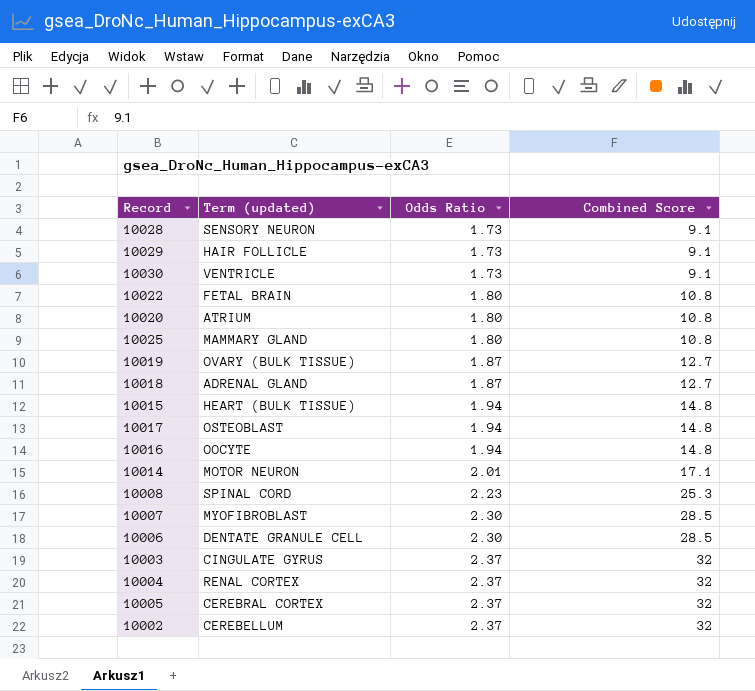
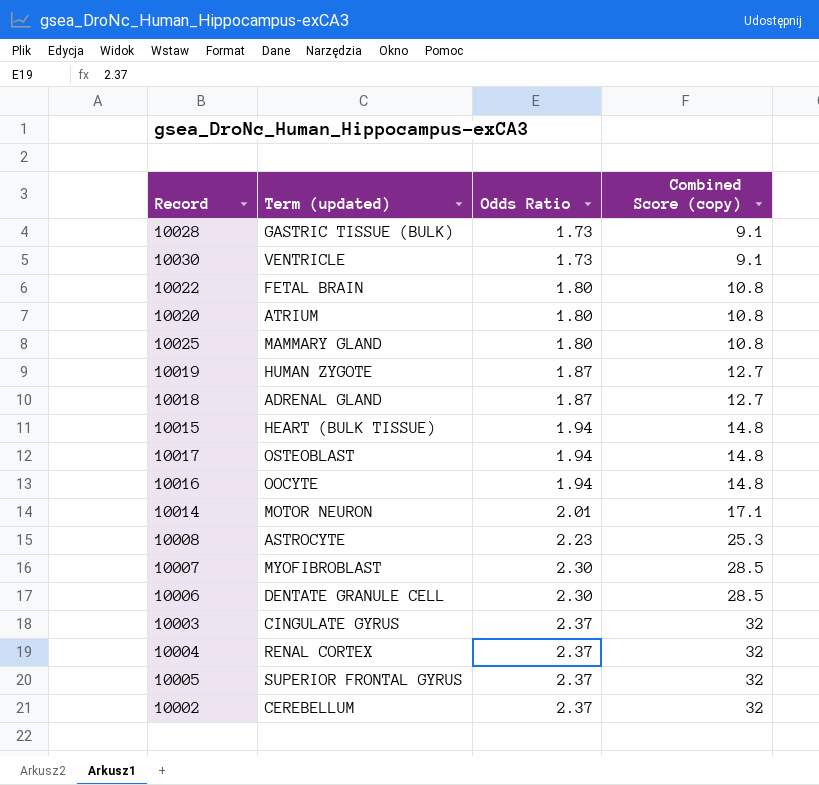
column name: Combined Score -> Combined Score (copy)
row 10029: HAIR FOLLICLE | 1.73 | 9.1 -> none
10028 | Term (updated): SENSORY NEURON -> GASTRIC TISSUE (BULK)
10019 | Term (updated): OVARY (BULK TISSUE) -> HUMAN ZYGOTE
10008 | Term (updated): SPINAL CORD -> ASTROCYTE
10005 | Term (updated): CEREBRAL CORTEX -> SUPERIOR FRONTAL GYRUS

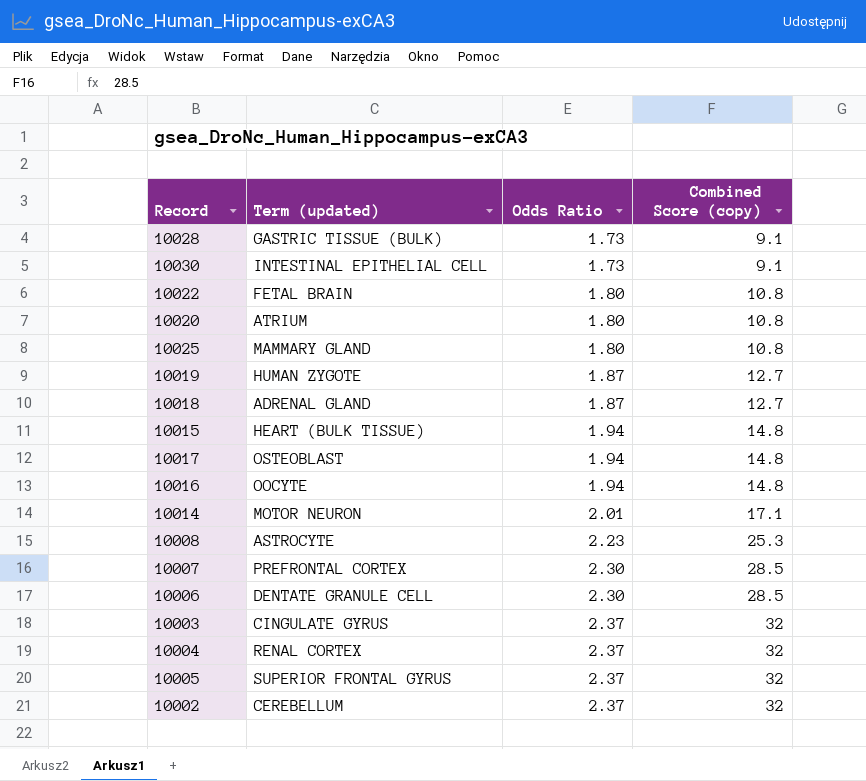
10030 | Term (updated): VENTRICLE -> INTESTINAL EPITHELIAL CELL
10007 | Term (updated): MYOFIBROBLAST -> PREFRONTAL CORTEX

